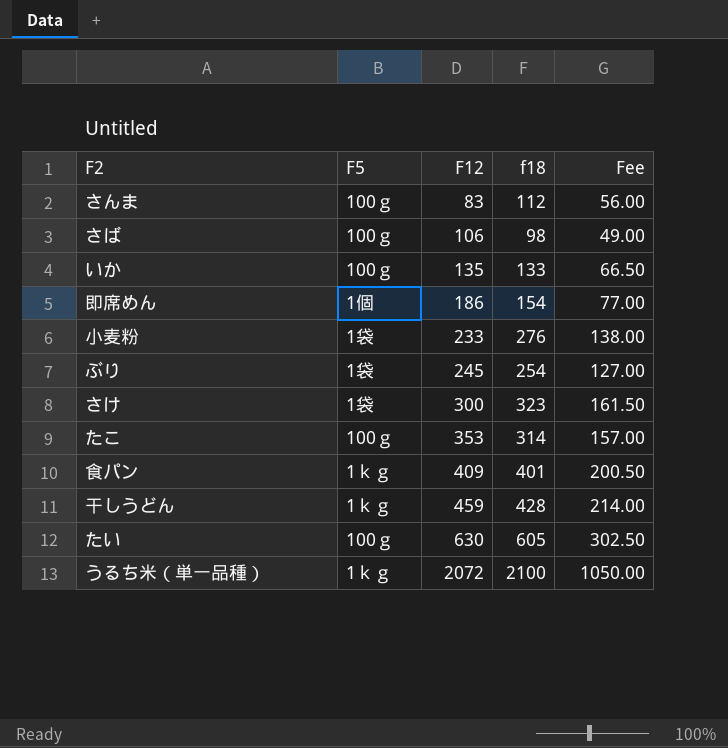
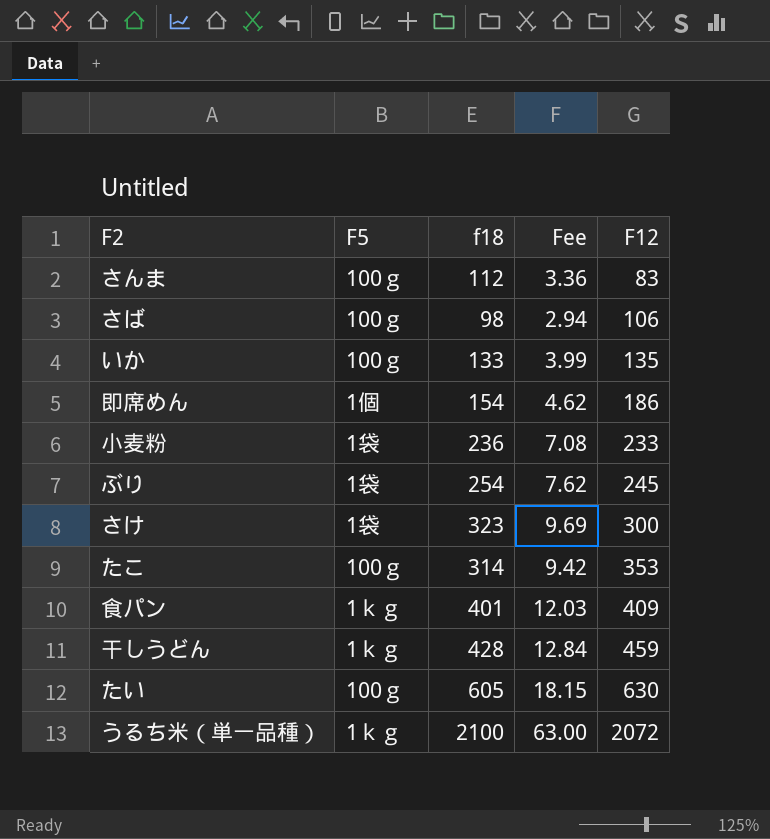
column Fee | formula: [f18] * 0.5 -> [f18] * 0.03
column F12 | position: 3 -> 5
小麦粉 | f18: 276 -> 236

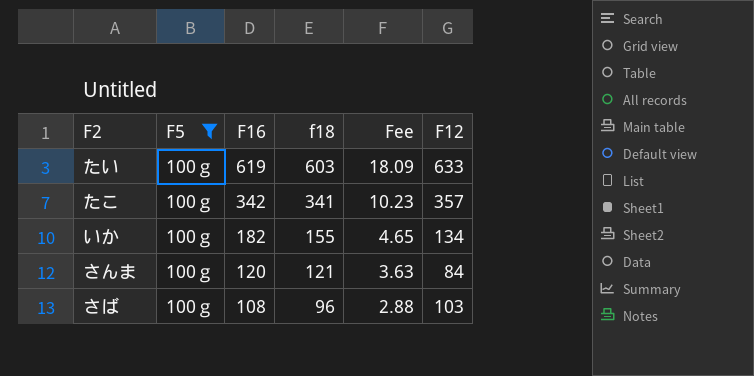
filter: none -> F5 = 100ｇ
row order: F12 ascending -> F16 descending
column F16 | position: none -> 3
たい | f18: 605 -> 603
たい | Fee: 18.15 -> 18.09
たい | F12: 630 -> 633
たこ | f18: 314 -> 341
たこ | Fee: 9.42 -> 10.23
たこ | F12: 353 -> 357
いか | f18: 133 -> 155
いか | Fee: 3.99 -> 4.65
いか | F12: 135 -> 134
さんま | f18: 112 -> 121
さんま | Fee: 3.36 -> 3.63
さんま | F12: 83 -> 84
さば | f18: 98 -> 96
さば | Fee: 2.94 -> 2.88
さば | F12: 106 -> 103

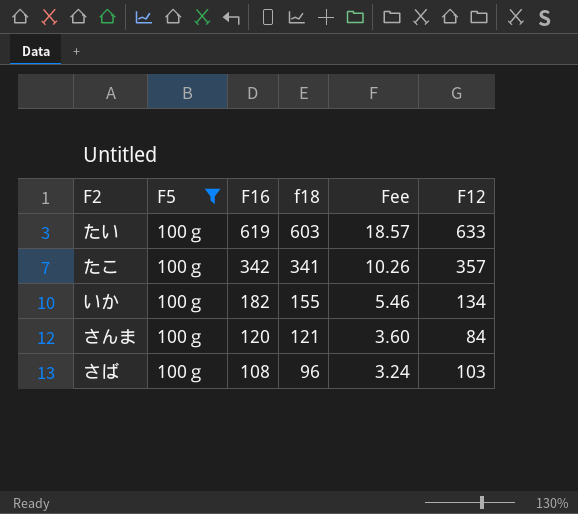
column Fee | formula: [f18] * 0.03 -> [F16] * 0.03

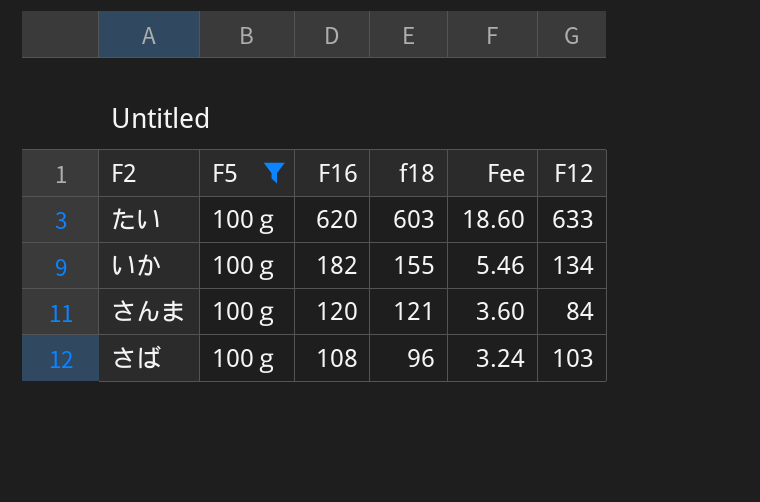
row たこ: 100ｇ | 342 | 341 | 10.26 | 357 -> none
たい | F16: 619 -> 620
たい | Fee: 18.57 -> 18.60

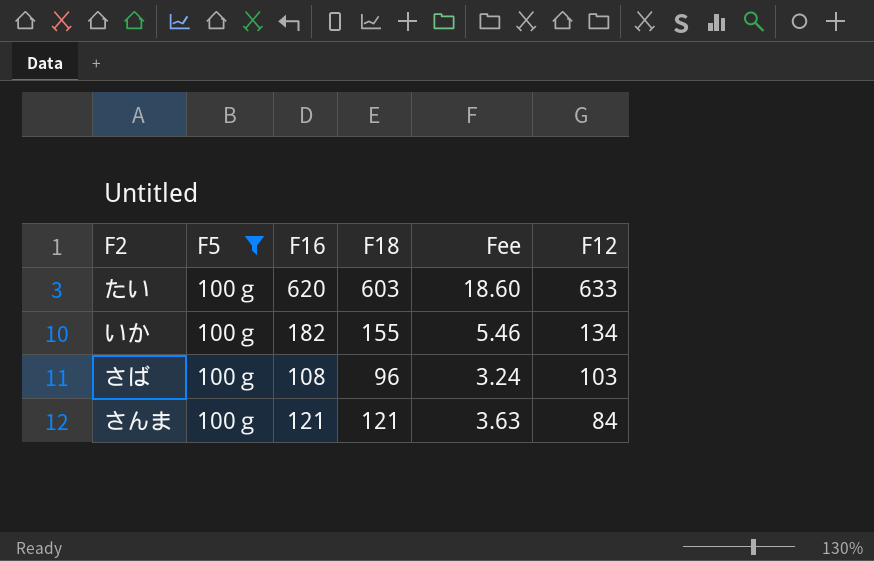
row order: F16 descending -> F12 descending
column name: f18 -> F18
さんま | F16: 120 -> 121
さんま | Fee: 3.60 -> 3.63

